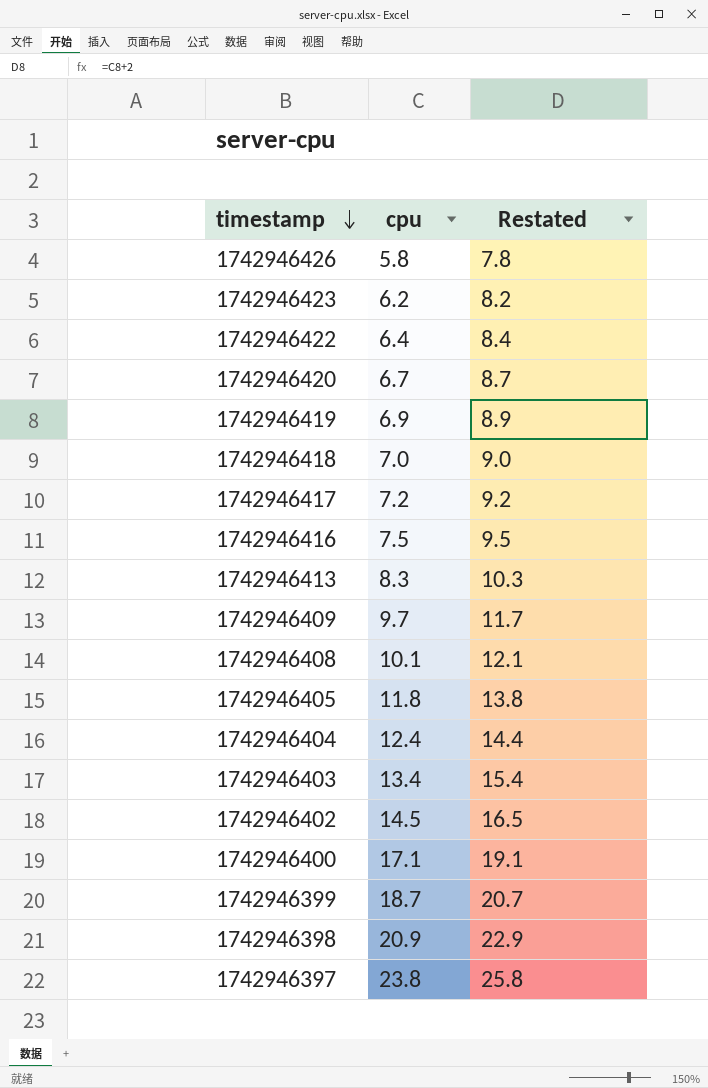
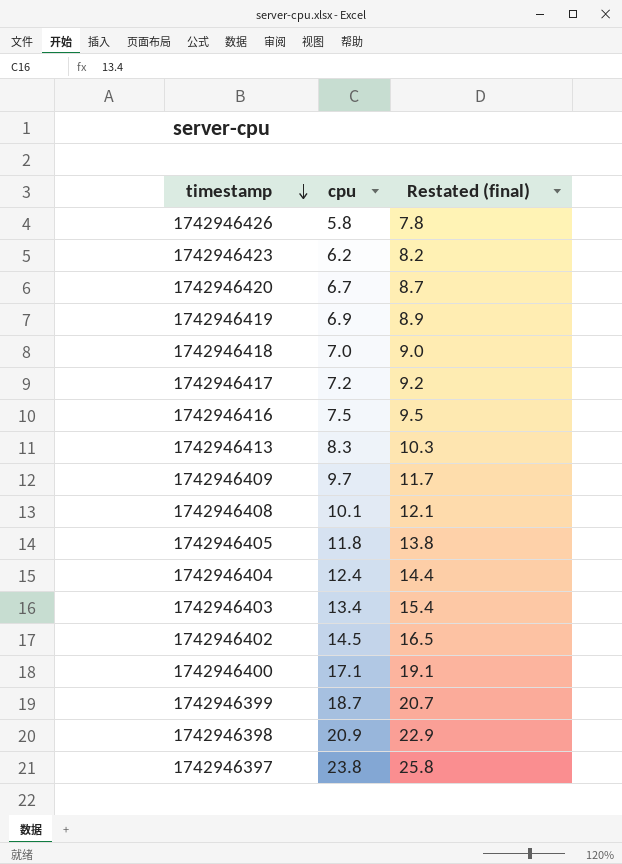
column name: Restated -> Restated (final)
row 1742946422: 6.4 | 8.4 -> none

